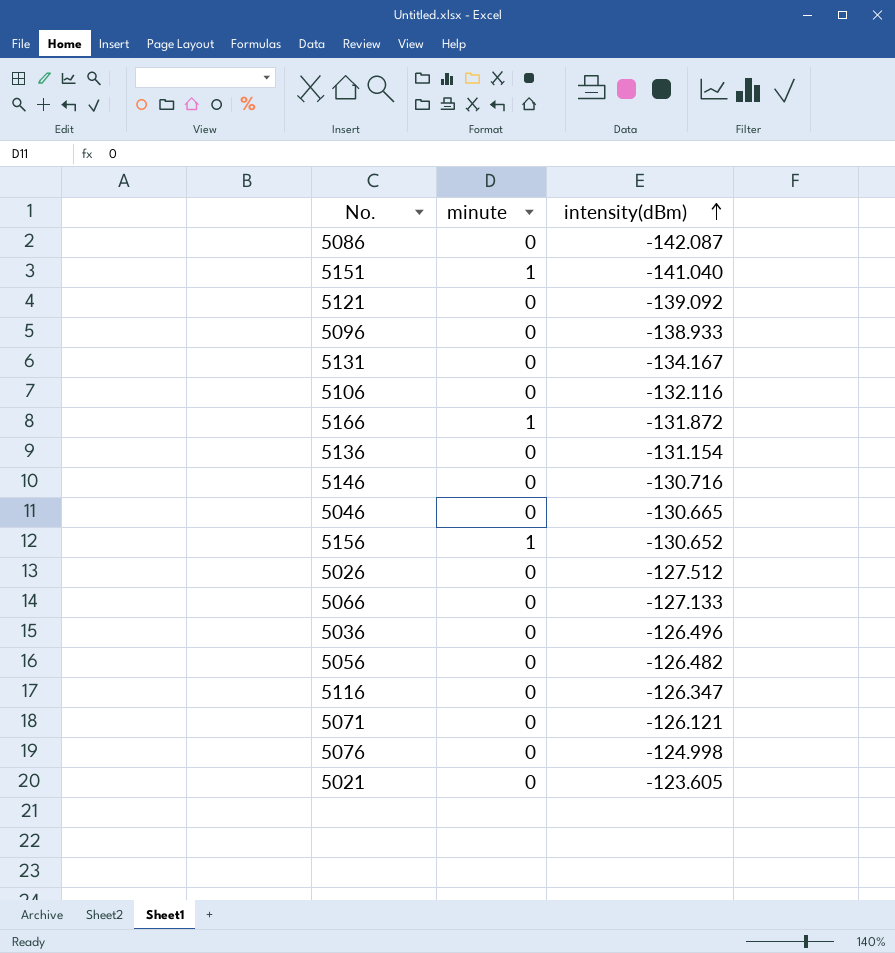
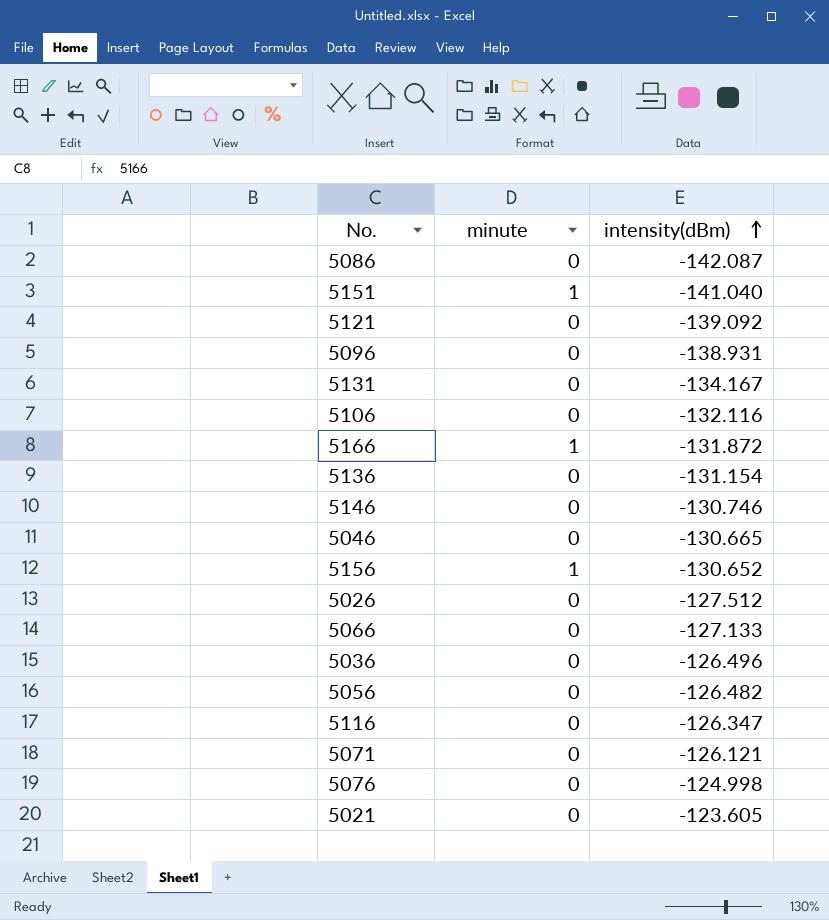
5096 | intensity(dBm): -138.933 -> -138.931
5146 | intensity(dBm): -130.716 -> -130.746

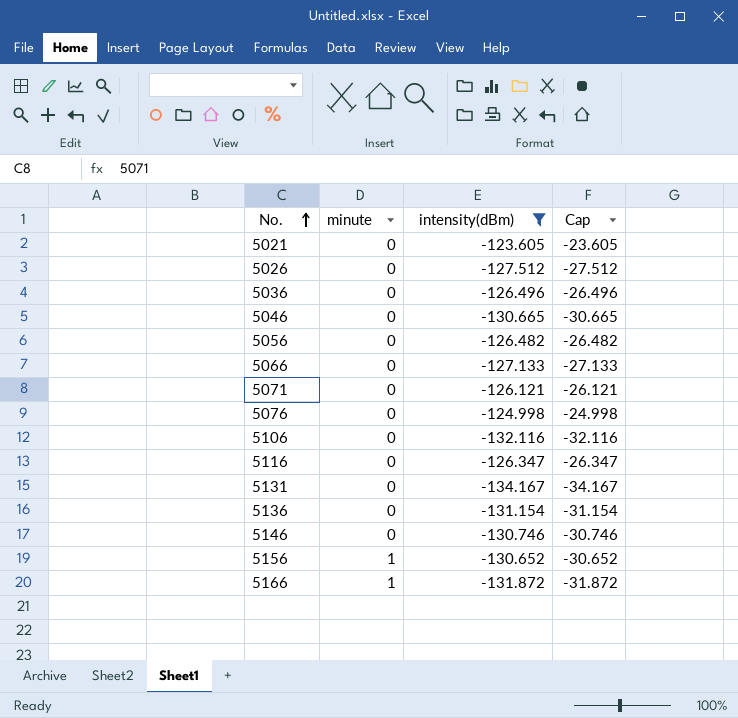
filter: none -> intensity(dBm) >= -134.167
row order: intensity(dBm) ascending -> No. ascending
column Cap | formula: none -> [intensity(dBm)] + 100

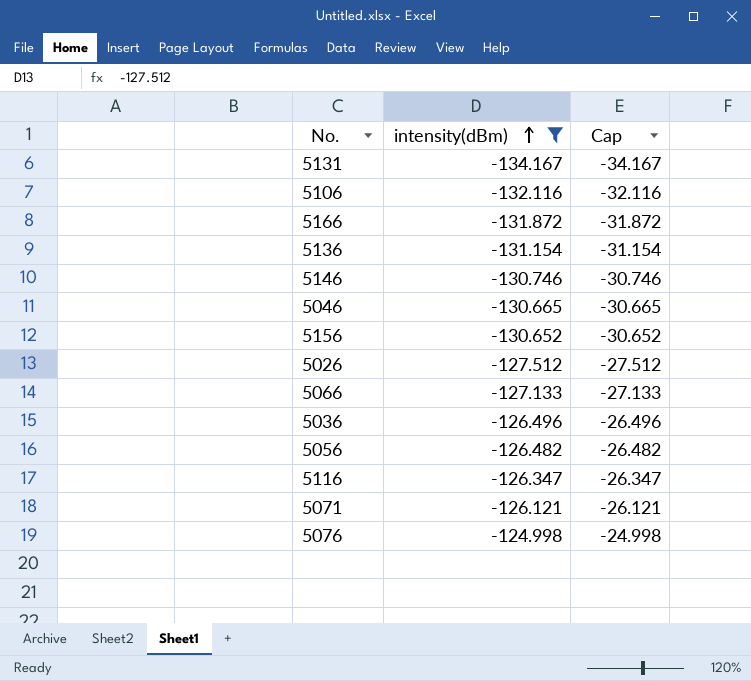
row order: No. ascending -> intensity(dBm) ascending
column minute | position: 2 -> none
row 5021: 0 | -123.605 | -23.605 -> none

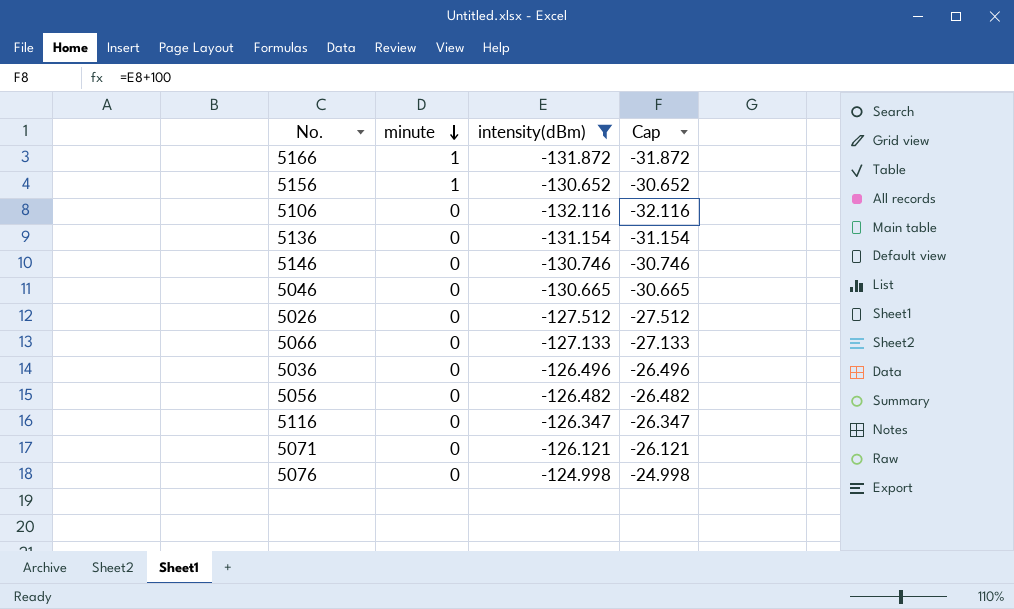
row order: intensity(dBm) ascending -> minute descending
column minute | position: none -> 2
row 5131: -134.167 | -34.167 -> none

